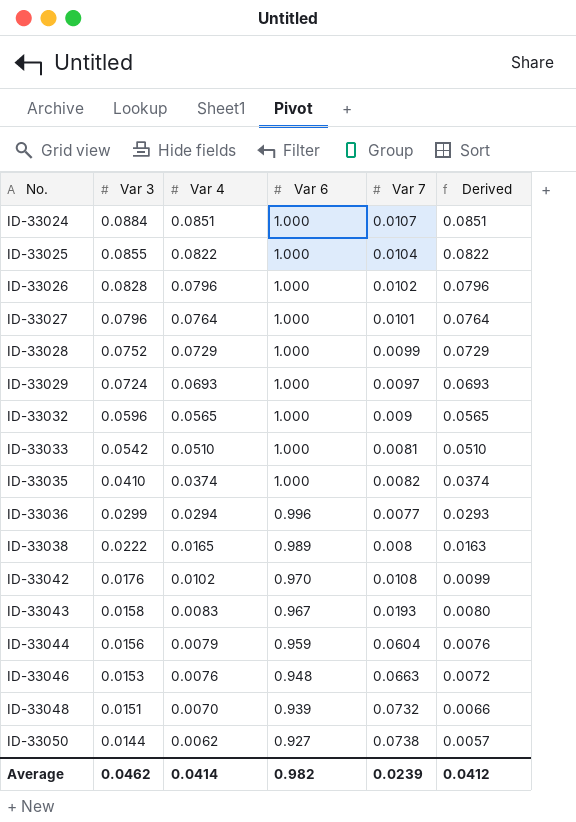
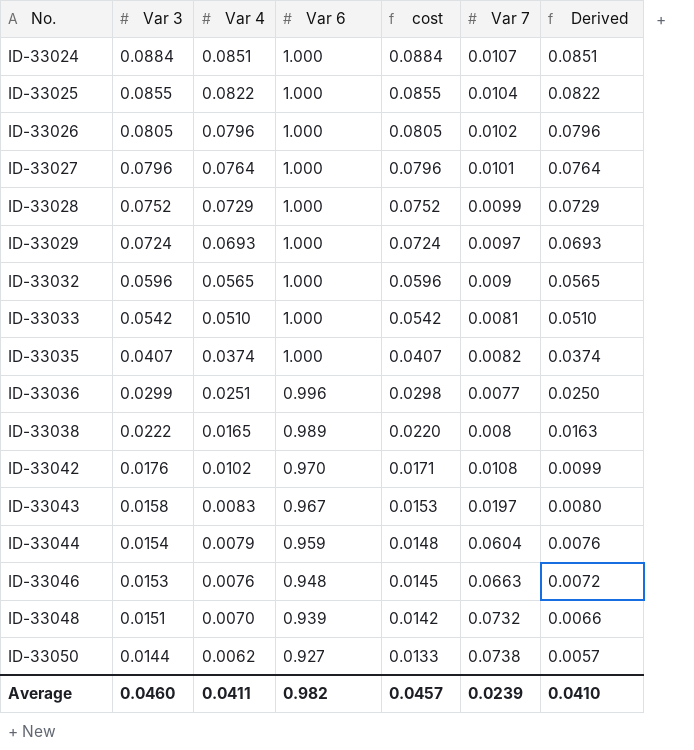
column cost | formula: none -> [Var 3] * [Var 6]
ID-33026 | Var 3: 0.0828 -> 0.0805
ID-33035 | Var 3: 0.0410 -> 0.0407
ID-33036 | Var 4: 0.0294 -> 0.0251
ID-33036 | Derived: 0.0293 -> 0.0250
ID-33043 | Var 7: 0.0193 -> 0.0197
ID-33044 | Var 3: 0.0156 -> 0.0154
Average | Var 3: 0.0462 -> 0.0460
Average | Var 4: 0.0414 -> 0.0411
Average | Derived: 0.0412 -> 0.0410

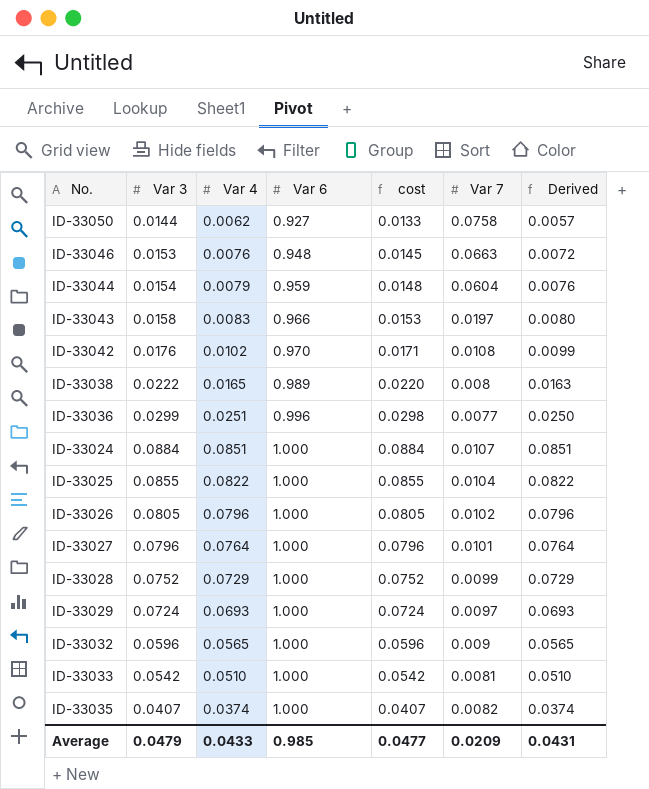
row order: No. ascending -> Var 6 ascending
row ID-33048: 0.0151 | 0.0070 | 0.939 | 0.0142 | 0.0732 | 0.0066 -> none
ID-33050 | Var 7: 0.0738 -> 0.0758
ID-33043 | Var 6: 0.967 -> 0.966
Average | Var 3: 0.0460 -> 0.0479
Average | Var 4: 0.0411 -> 0.0433
Average | Var 6: 0.982 -> 0.985
Average | cost: 0.0457 -> 0.0477
Average | Var 7: 0.0239 -> 0.0209
Average | Derived: 0.0410 -> 0.0431

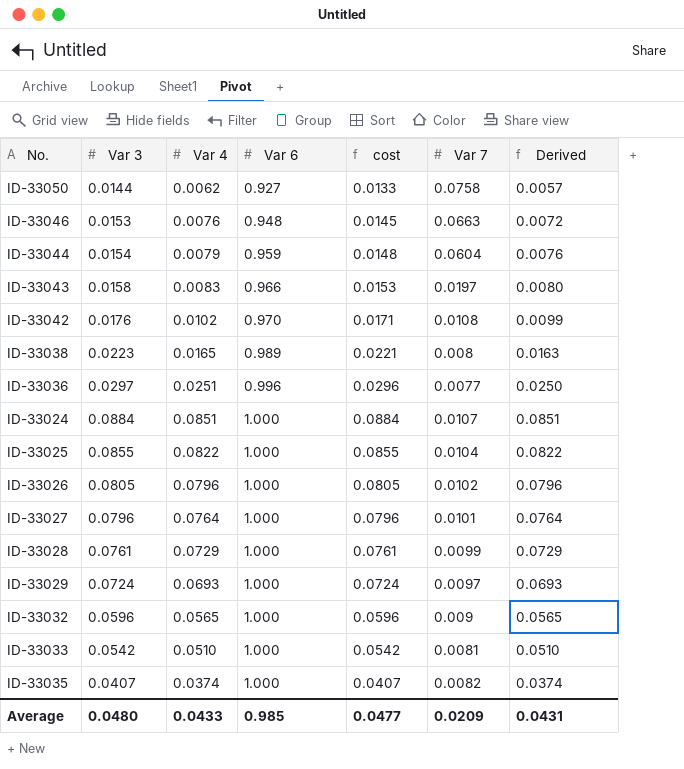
ID-33038 | Var 3: 0.0222 -> 0.0223
ID-33038 | cost: 0.0220 -> 0.0221
ID-33036 | Var 3: 0.0299 -> 0.0297
ID-33036 | cost: 0.0298 -> 0.0296
ID-33028 | Var 3: 0.0752 -> 0.0761
ID-33028 | cost: 0.0752 -> 0.0761
Average | Var 3: 0.0479 -> 0.0480

